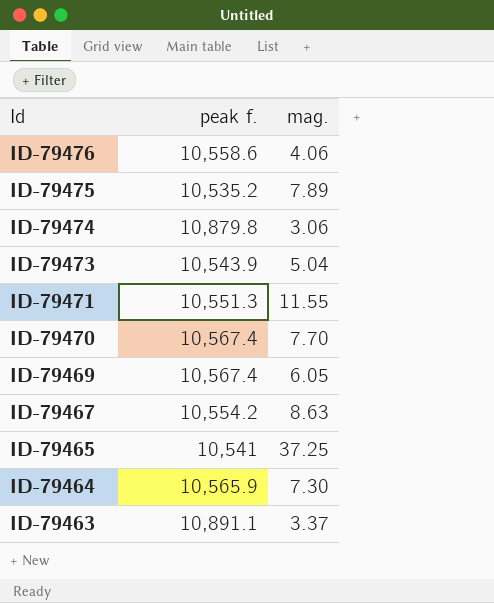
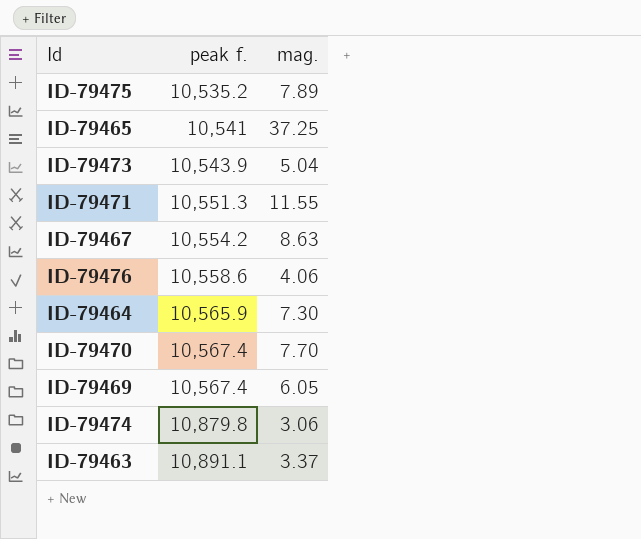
row order: Id descending -> peak f. ascending

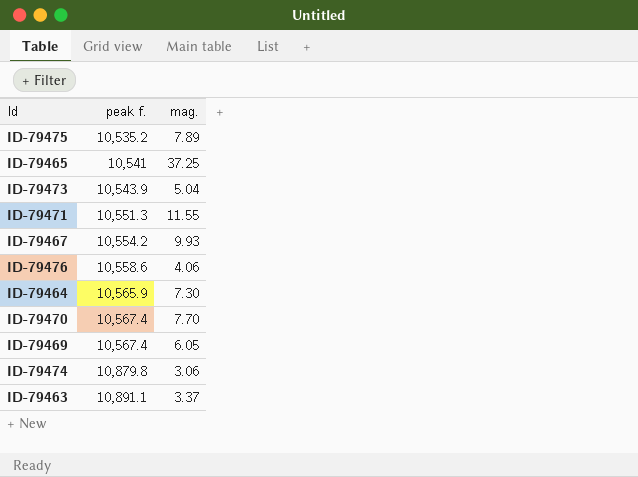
ID-79467 | mag.: 8.63 -> 9.93

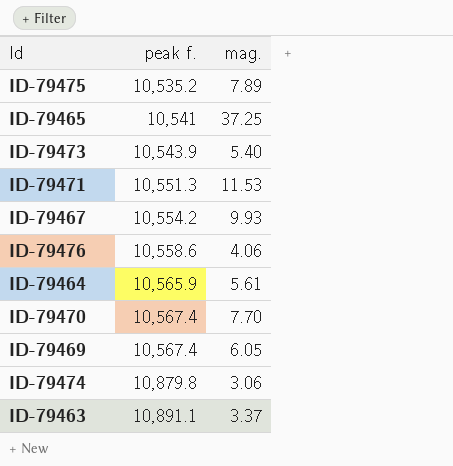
ID-79473 | mag.: 5.04 -> 5.40
ID-79471 | mag.: 11.55 -> 11.53
ID-79464 | mag.: 7.30 -> 5.61

